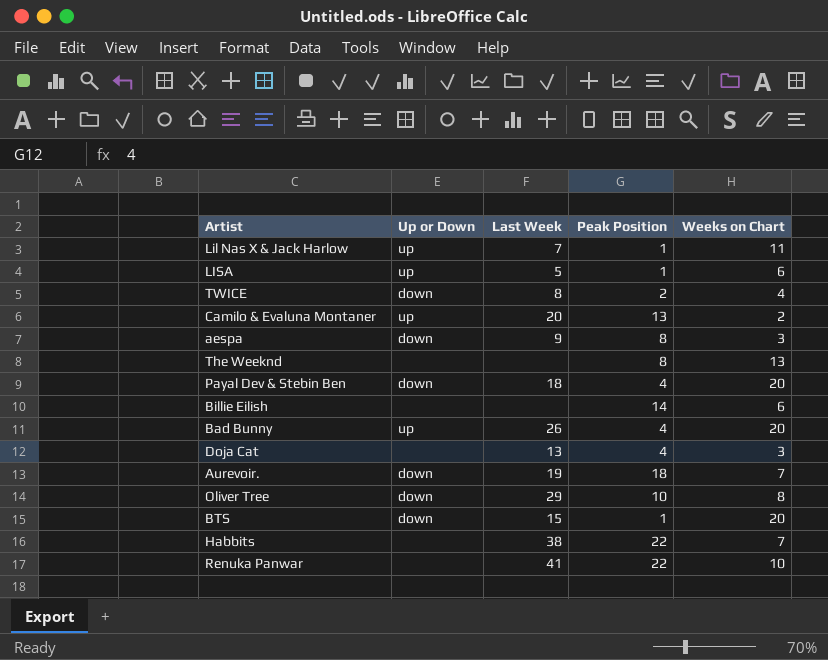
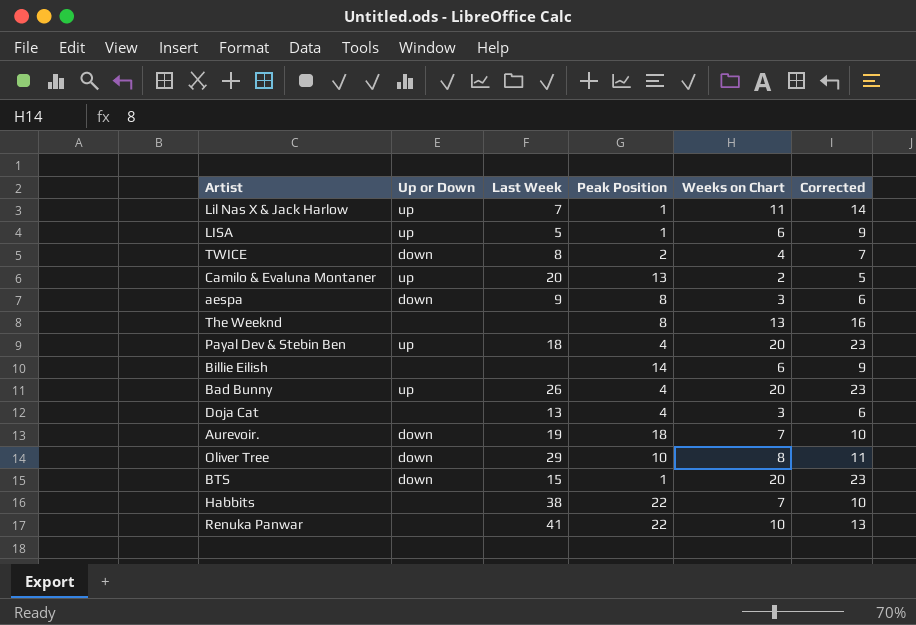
column Corrected | formula: none -> [Weeks on Chart] + 3
Payal Dev & Stebin Ben | Up or Down: down -> up

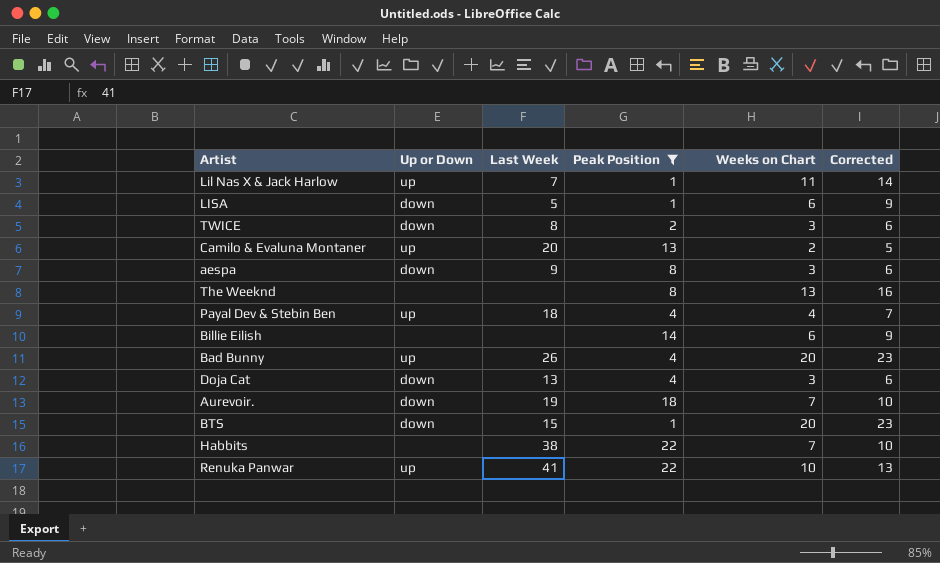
filter: none -> Peak Position != 10
LISA | Up or Down: up -> down
TWICE | Weeks on Chart: 4 -> 3
TWICE | Corrected: 7 -> 6
Payal Dev & Stebin Ben | Weeks on Chart: 20 -> 4
Payal Dev & Stebin Ben | Corrected: 23 -> 7
Doja Cat | Up or Down: none -> down
Renuka Panwar | Up or Down: none -> up

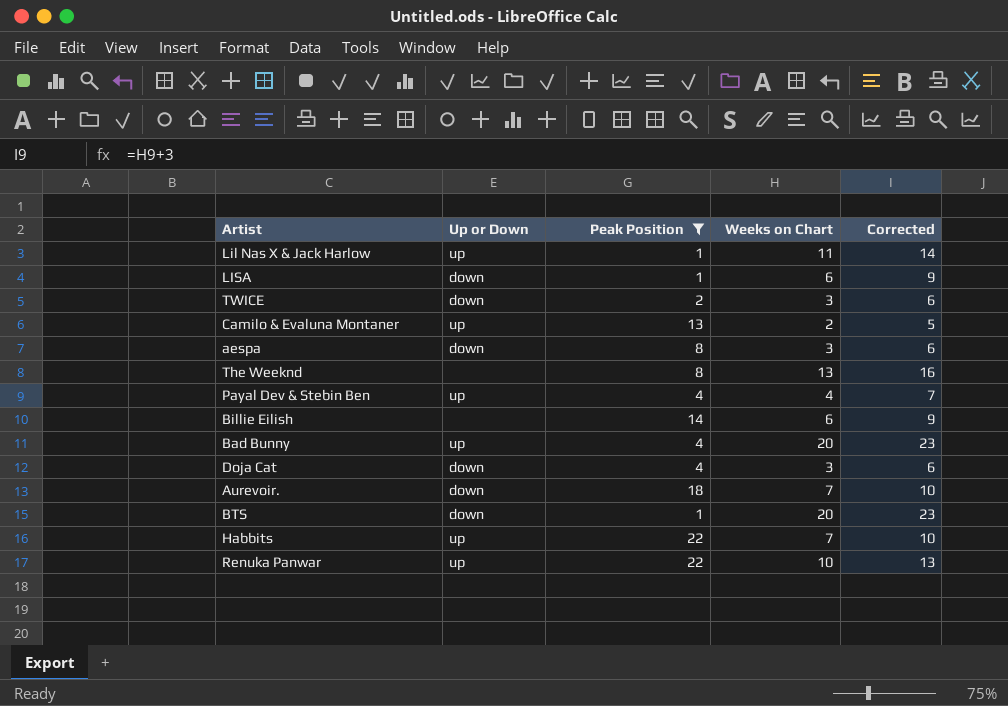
column Last Week | position: 3 -> none
Habbits | Up or Down: none -> up

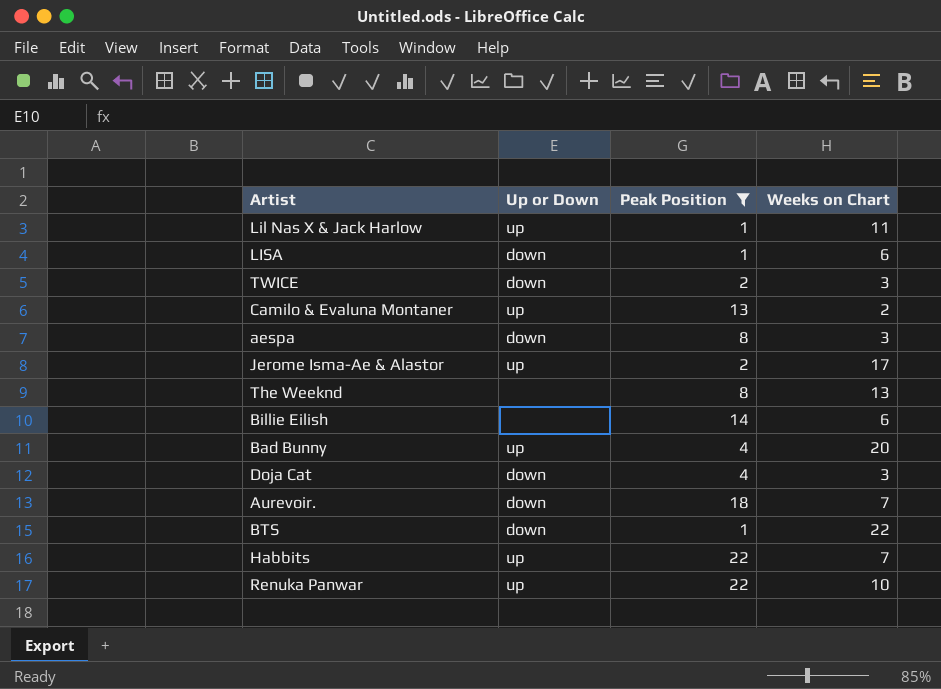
column Corrected | formula: [Weeks on Chart] + 3 -> none
row Payal Dev & Stebin Ben: up | 4 | 4 | 7 -> none
row Jerome Isma-Ae & Alastor: none -> up | 2 | 17
BTS | Weeks on Chart: 20 -> 22

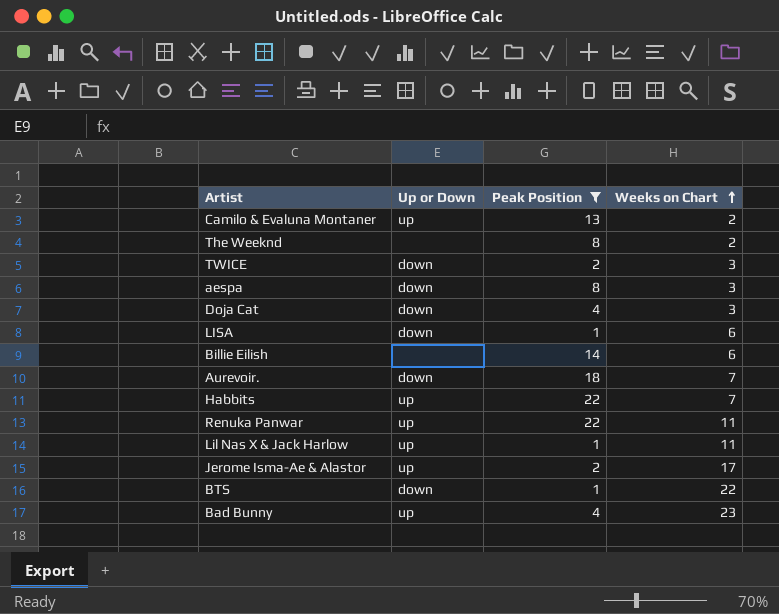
row order: none -> Weeks on Chart ascending
The Weeknd | Weeks on Chart: 13 -> 2
Renuka Panwar | Weeks on Chart: 10 -> 11
Bad Bunny | Weeks on Chart: 20 -> 23

